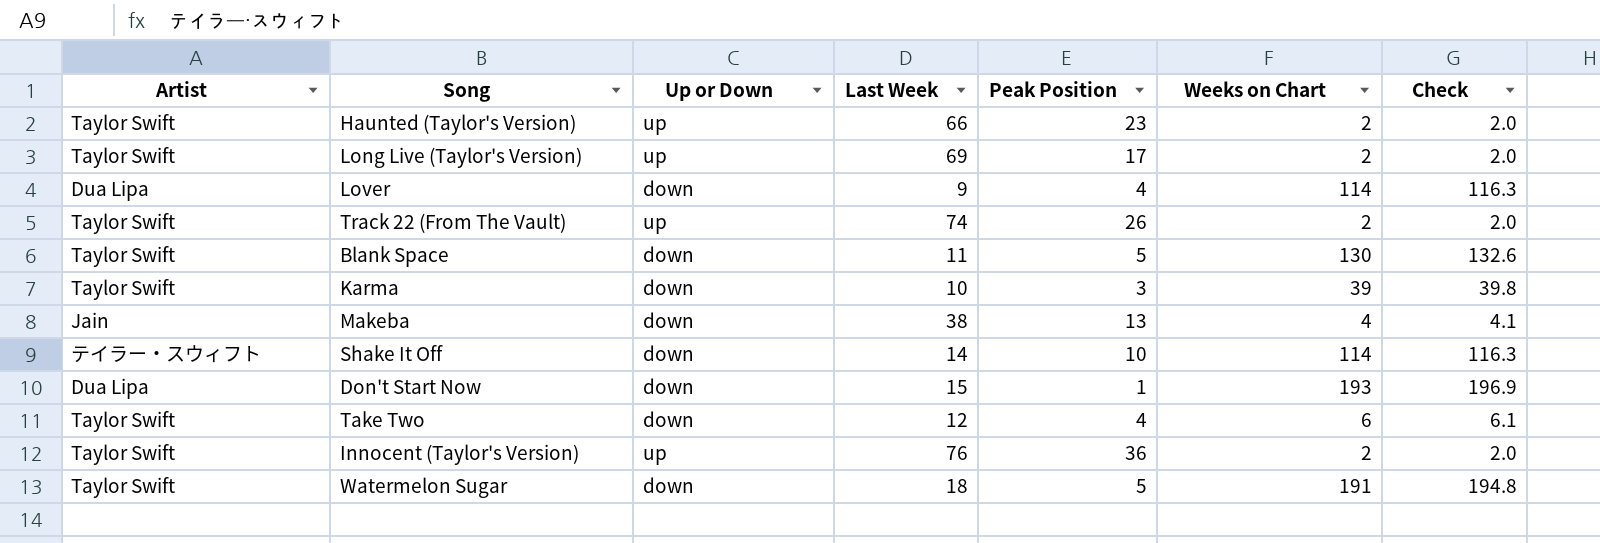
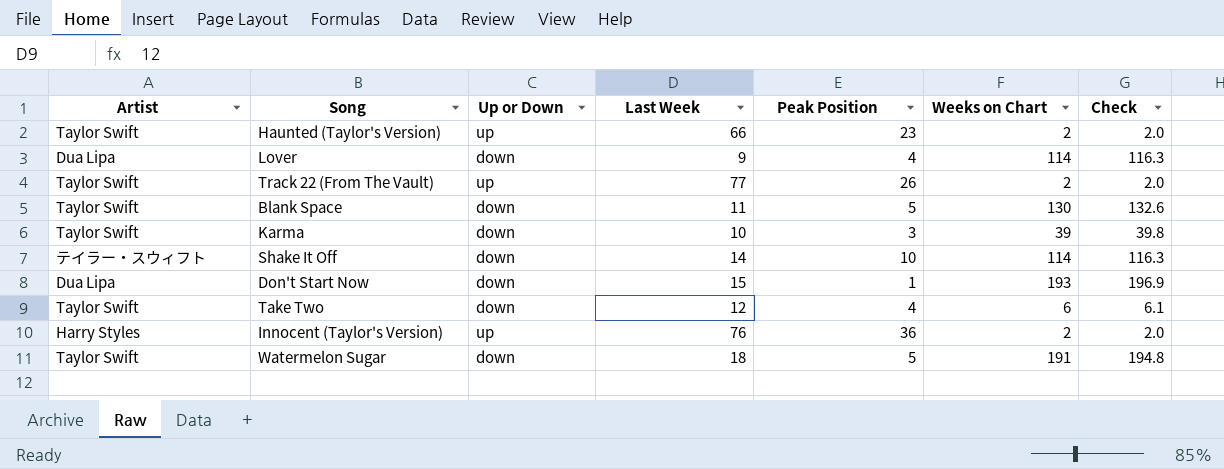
row Long Live (Taylor's Version): Taylor Swift | up | 69 | 17 | 2 | 2.0 -> none
row Makeba: Jain | down | 38 | 13 | 4 | 4.1 -> none
Track 22 (From The Vault) | Last Week: 74 -> 77
Innocent (Taylor's Version) | Artist: Taylor Swift -> Harry Styles

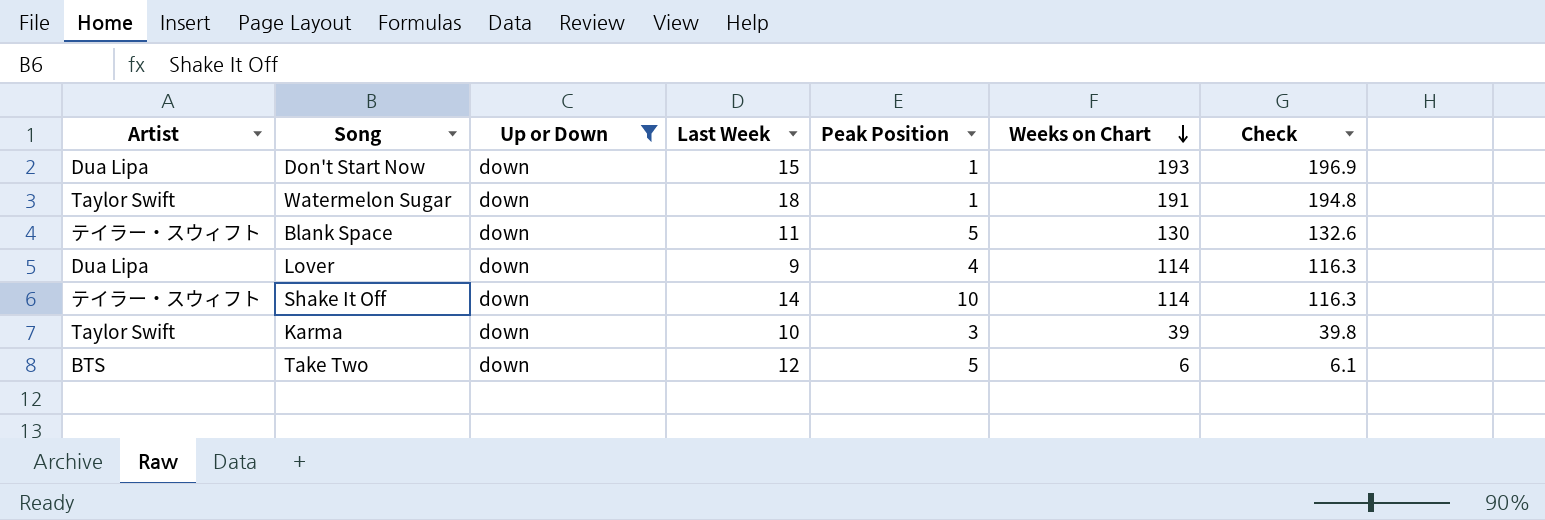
filter: none -> Up or Down = down
row order: none -> Weeks on Chart descending
Watermelon Sugar | Peak Position: 5 -> 1
Blank Space | Artist: Taylor Swift -> テイラー・スウィフト
Take Two | Artist: Taylor Swift -> BTS
Take Two | Peak Position: 4 -> 5

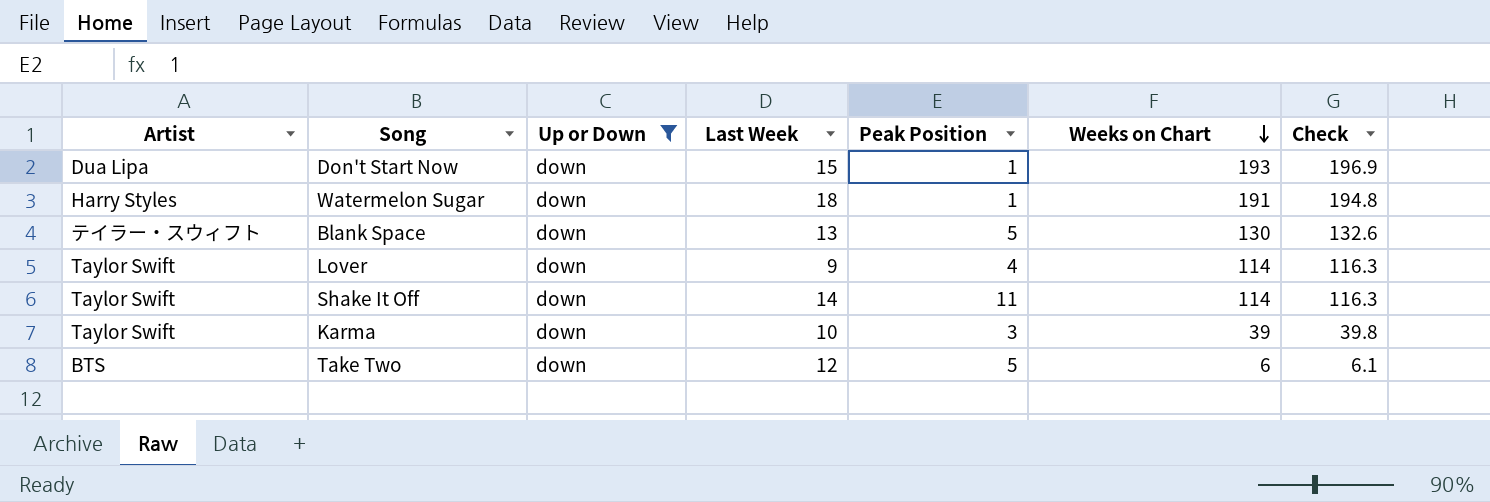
Watermelon Sugar | Artist: Taylor Swift -> Harry Styles
Blank Space | Last Week: 11 -> 13
Lover | Artist: Dua Lipa -> Taylor Swift
Shake It Off | Artist: テイラー・スウィフト -> Taylor Swift
Shake It Off | Peak Position: 10 -> 11

